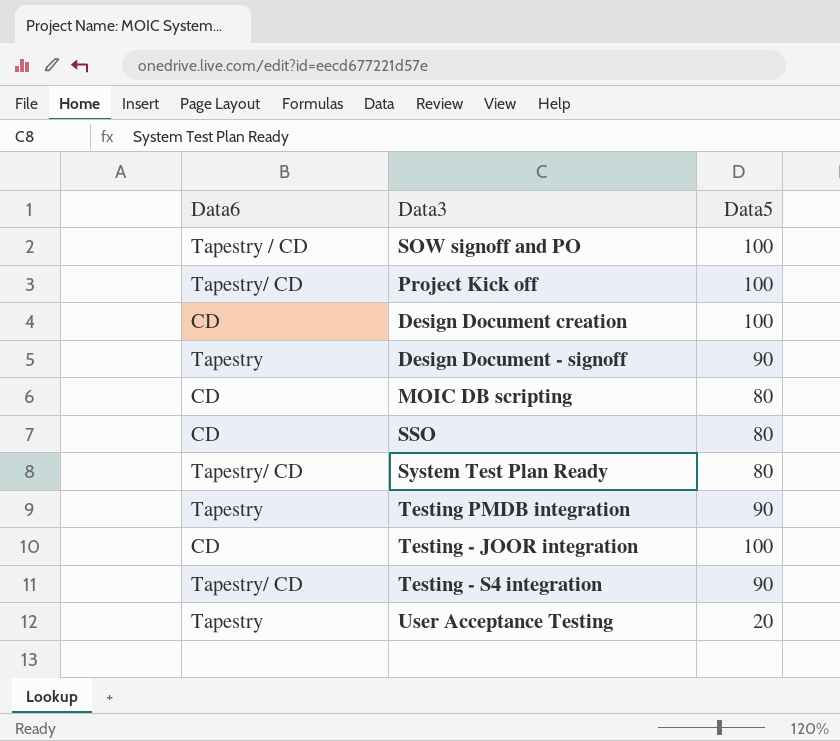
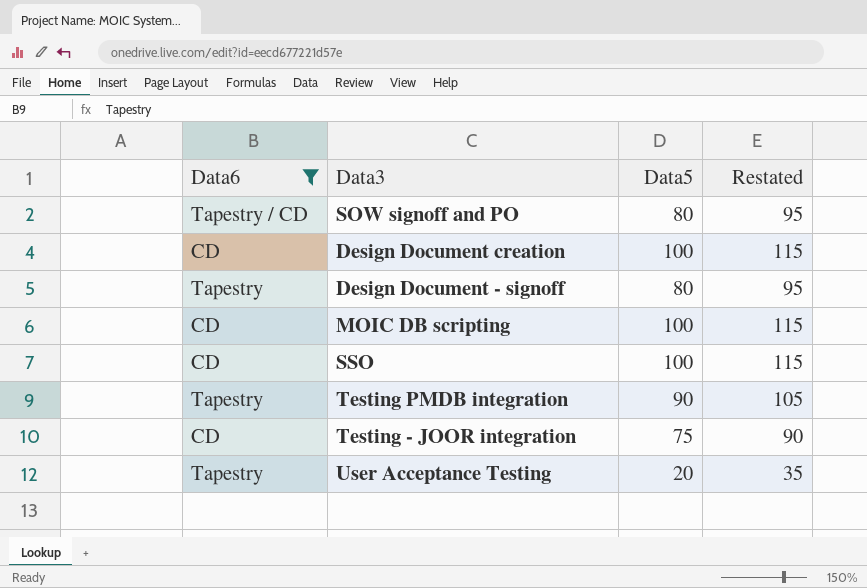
filter: none -> Data6 != Tapestry/ CD
column Restated | formula: none -> [Data5] + 15
SOW signoff and PO | Data5: 100 -> 80
Design Document - signoff | Data5: 90 -> 80
MOIC DB scripting | Data5: 80 -> 100
SSO | Data5: 80 -> 100
Testing - JOOR integration | Data5: 100 -> 75

